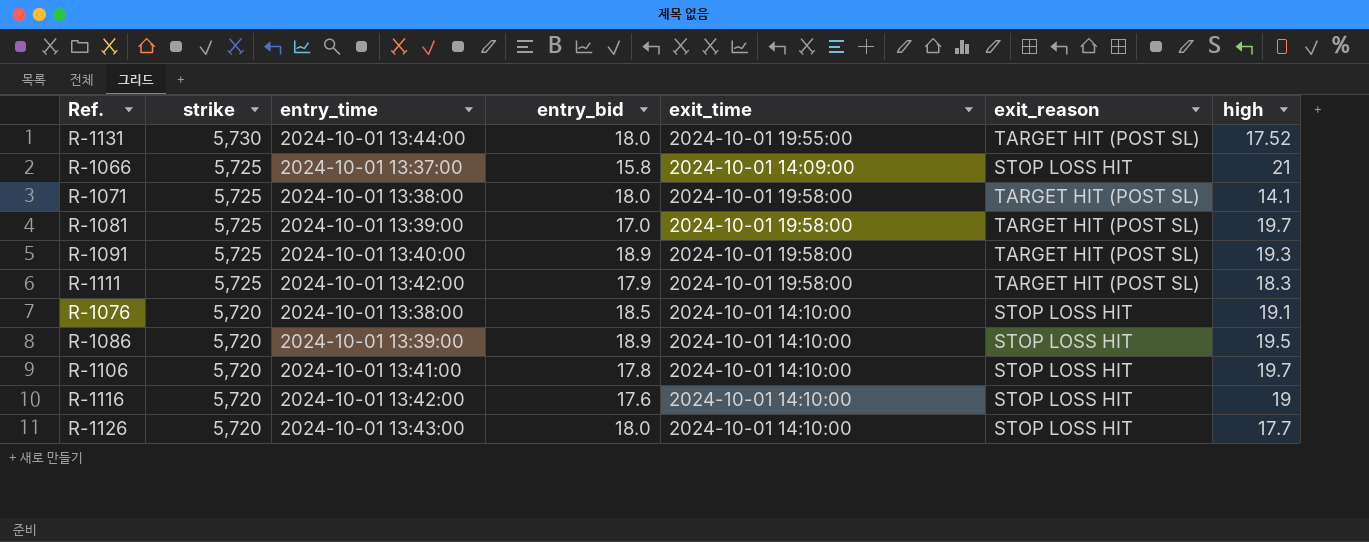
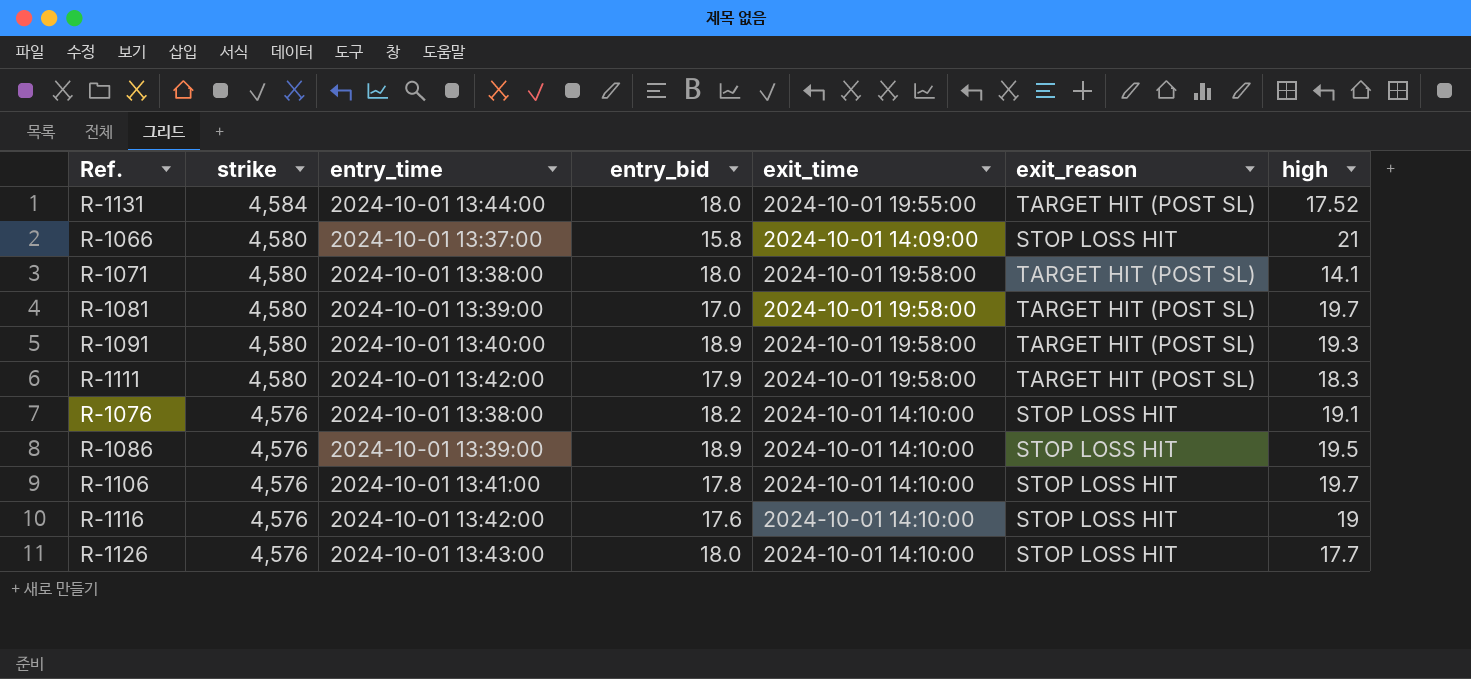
R-1131 | strike: 5,730 -> 4,584
R-1066 | strike: 5,725 -> 4,580
R-1071 | strike: 5,725 -> 4,580
R-1081 | strike: 5,725 -> 4,580
R-1091 | strike: 5,725 -> 4,580
R-1111 | strike: 5,725 -> 4,580
R-1076 | strike: 5,720 -> 4,576
R-1076 | entry_bid: 18.5 -> 18.2
R-1086 | strike: 5,720 -> 4,576
R-1106 | strike: 5,720 -> 4,576
R-1116 | strike: 5,720 -> 4,576
R-1126 | strike: 5,720 -> 4,576

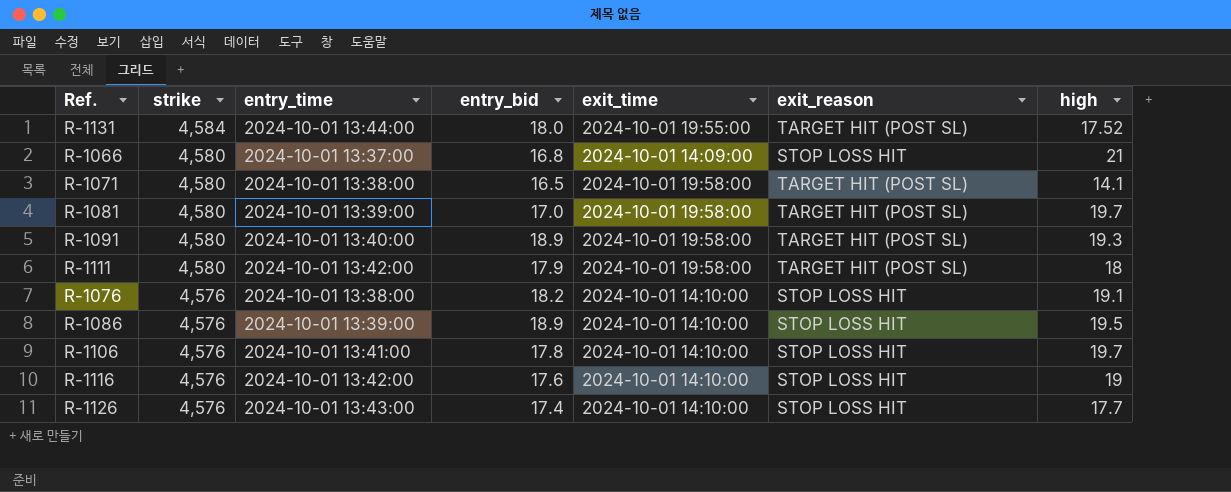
R-1066 | entry_bid: 15.8 -> 16.8
R-1071 | entry_bid: 18.0 -> 16.5
R-1111 | high: 18.3 -> 18
R-1126 | entry_bid: 18.0 -> 17.4

